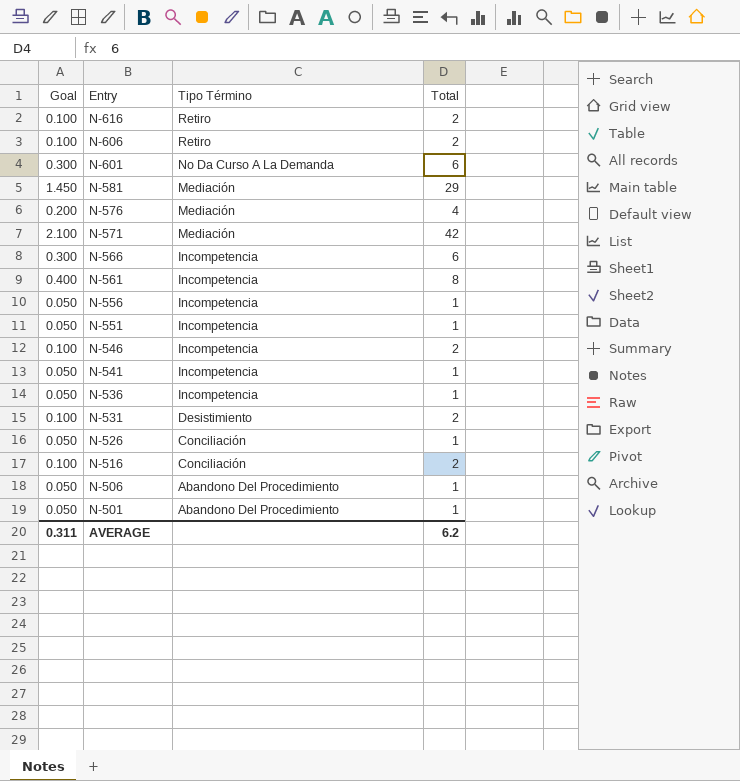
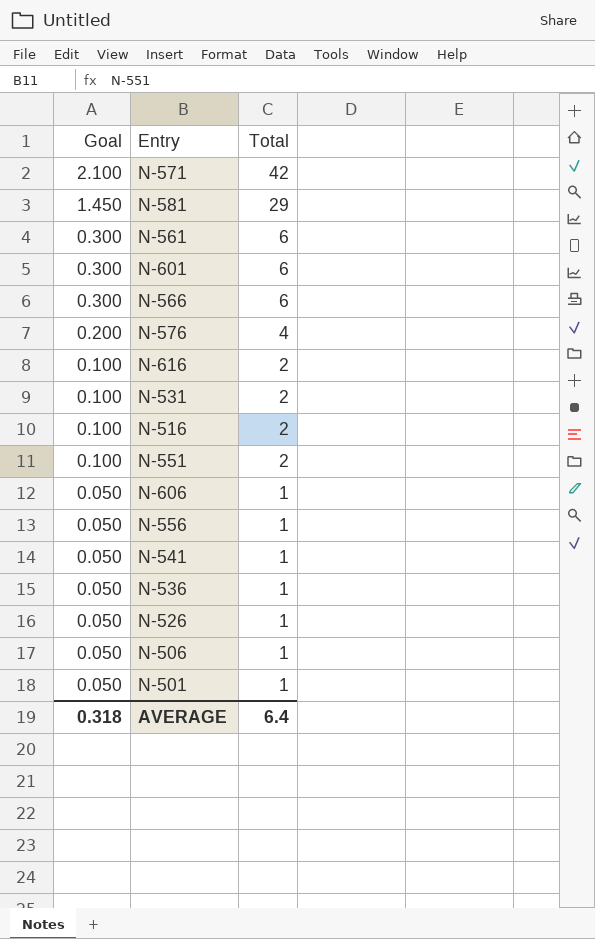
row order: Entry descending -> Goal descending
column Tipo Término | position: 3 -> none
row N-546: 0.100 | Incompetencia | 2 -> none
N-561 | Goal: 0.400 -> 0.300
N-561 | Total: 8 -> 6
N-551 | Goal: 0.050 -> 0.100
N-551 | Total: 1 -> 2
N-606 | Goal: 0.100 -> 0.050
N-606 | Total: 2 -> 1
AVERAGE | Goal: 0.311 -> 0.318
AVERAGE | Total: 6.2 -> 6.4

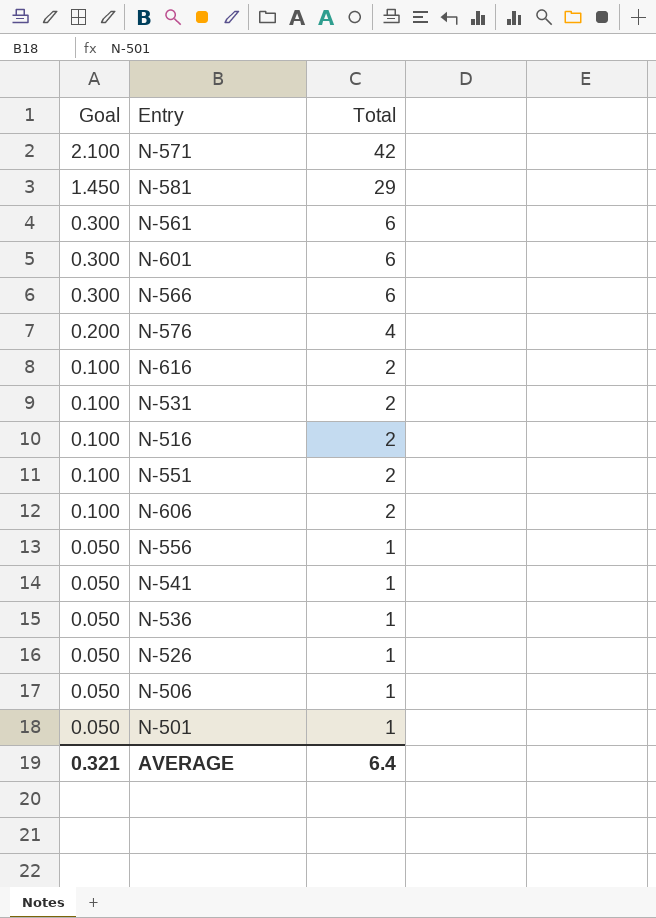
N-606 | Goal: 0.050 -> 0.100
N-606 | Total: 1 -> 2
AVERAGE | Goal: 0.318 -> 0.321

